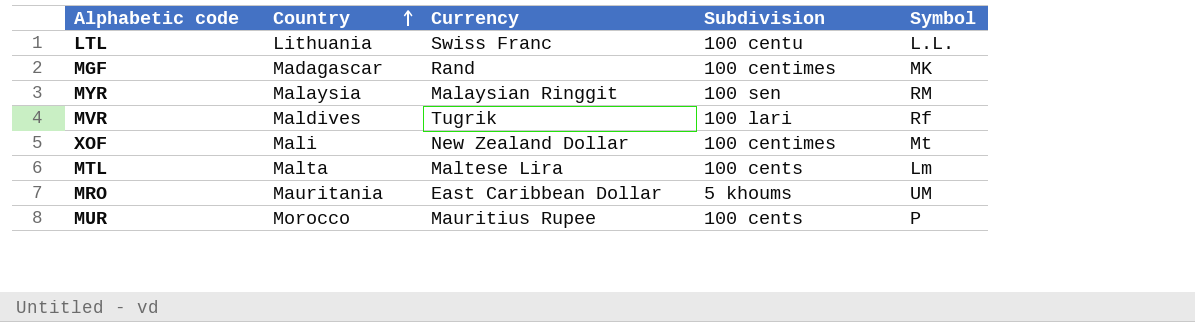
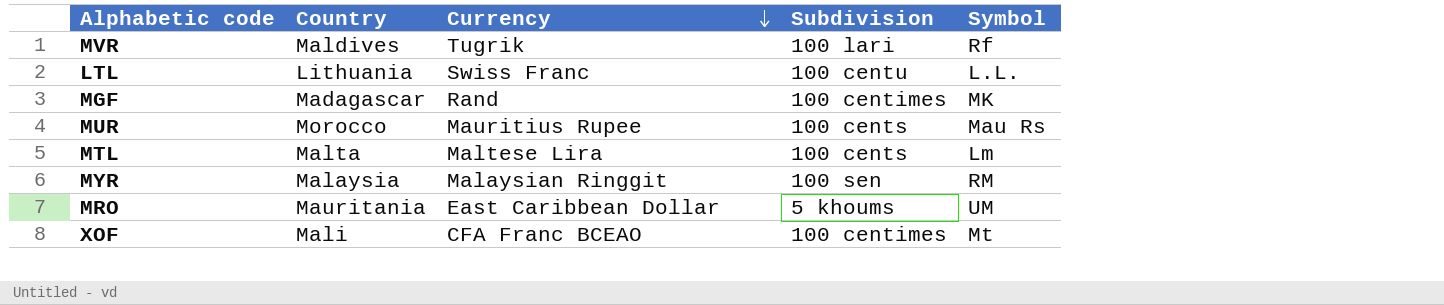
row order: Country ascending -> Currency descending
MUR | Symbol: P -> Mau Rs
XOF | Currency: New Zealand Dollar -> CFA Franc BCEAO

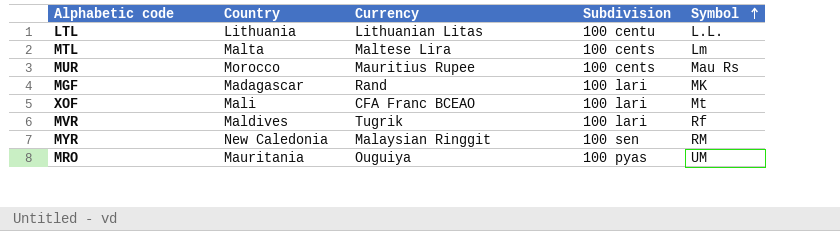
row order: Currency descending -> Symbol ascending
LTL | Currency: Swiss Franc -> Lithuanian Litas
MGF | Subdivision: 100 centimes -> 100 lari
XOF | Subdivision: 100 centimes -> 100 lari
MYR | Country: Malaysia -> New Caledonia
MRO | Currency: East Caribbean Dollar -> Ouguiya
MRO | Subdivision: 5 khoums -> 100 pyas

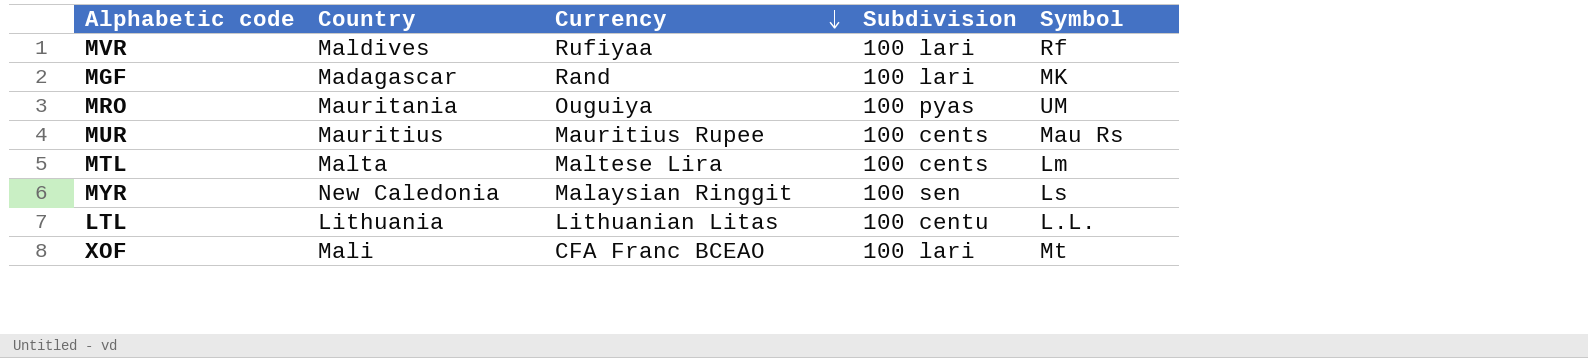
row order: Symbol ascending -> Currency descending
MVR | Currency: Tugrik -> Rufiyaa
MUR | Country: Morocco -> Mauritius
MYR | Symbol: RM -> Ls

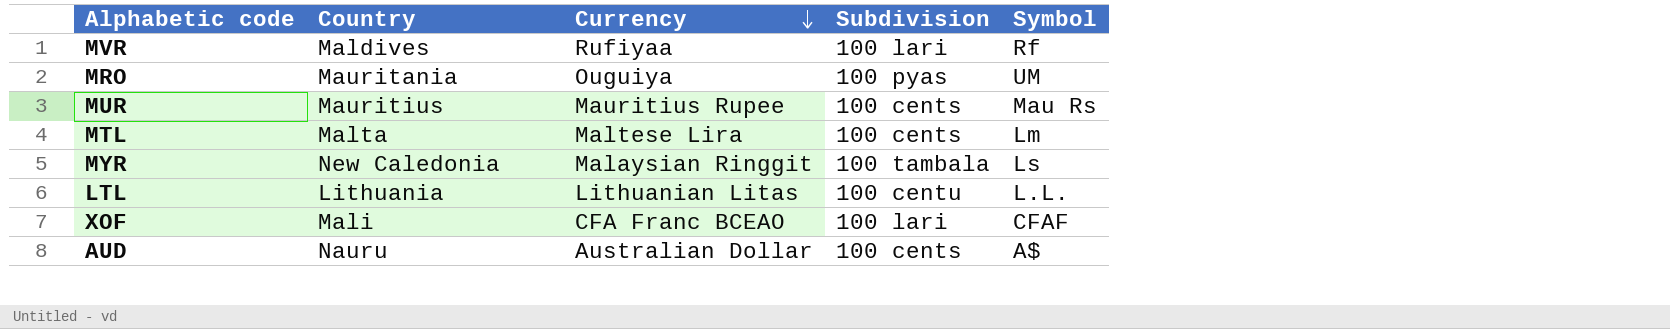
row MGF: Madagascar | Rand | 100 lari | MK -> none
MYR | Subdivision: 100 sen -> 100 tambala
XOF | Symbol: Mt -> CFAF
row AUD: none -> Nauru | Australian Dollar | 100 cents | A$

